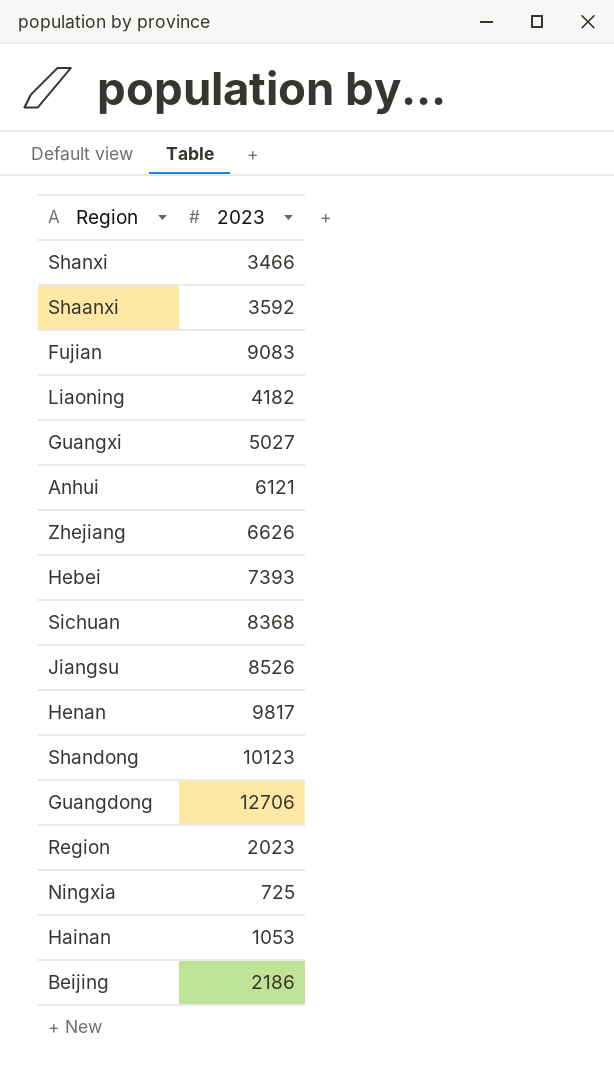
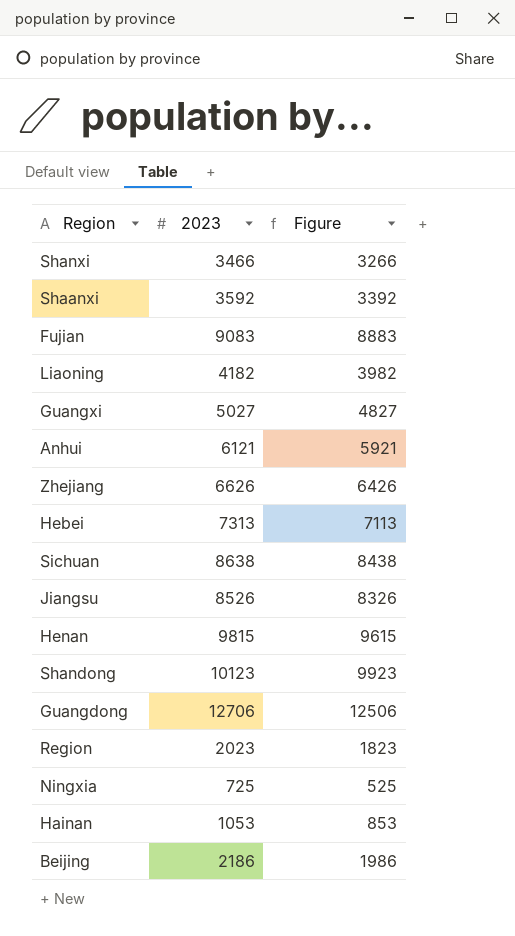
column Figure | formula: none -> [2023] - 200
Hebei | 2023: 7393 -> 7313
Sichuan | 2023: 8368 -> 8638
Henan | 2023: 9817 -> 9815

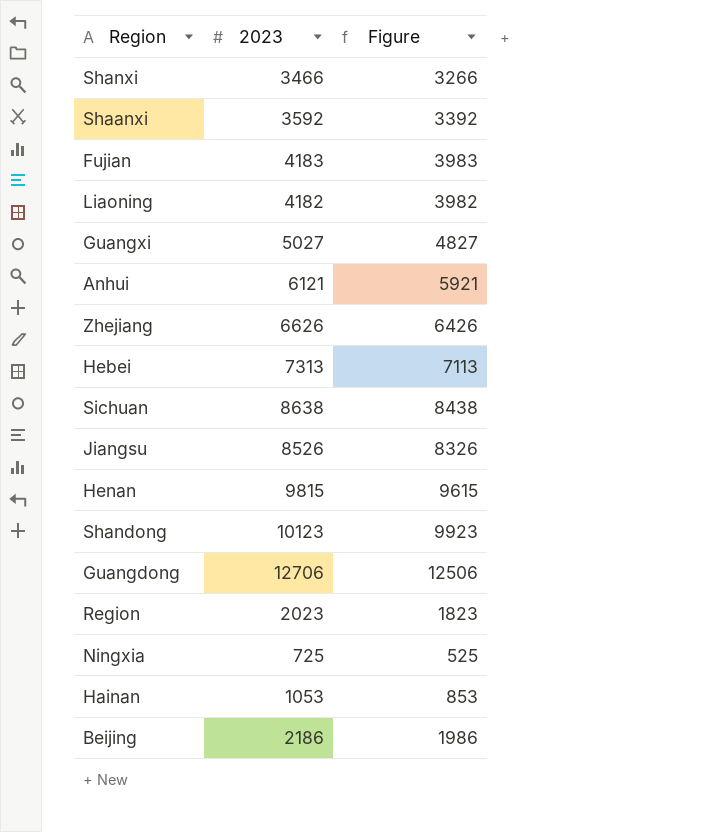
Fujian | 2023: 9083 -> 4183
Fujian | Figure: 8883 -> 3983

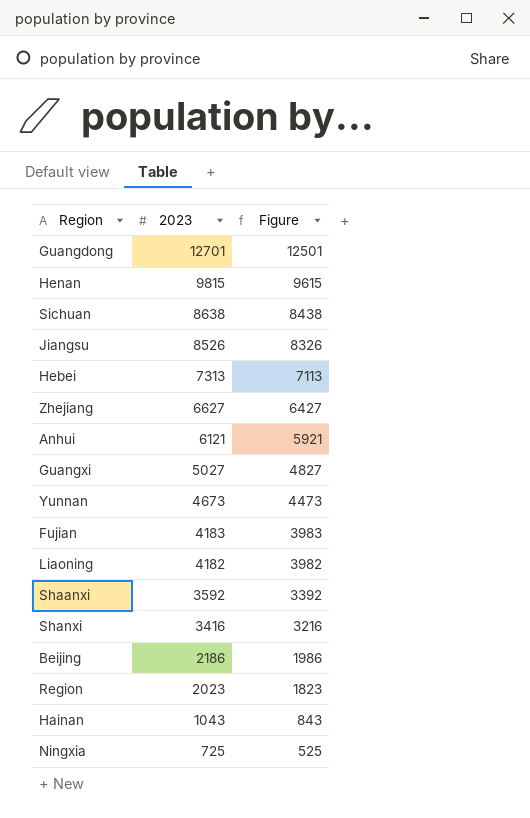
row order: none -> 2023 descending
row Shandong: 10123 | 9923 -> none
Guangdong | 2023: 12706 -> 12701
Guangdong | Figure: 12506 -> 12501
Zhejiang | 2023: 6626 -> 6627
Zhejiang | Figure: 6426 -> 6427
row Yunnan: none -> 4673 | 4473
Shanxi | 2023: 3466 -> 3416
Shanxi | Figure: 3266 -> 3216
Hainan | 2023: 1053 -> 1043
Hainan | Figure: 853 -> 843

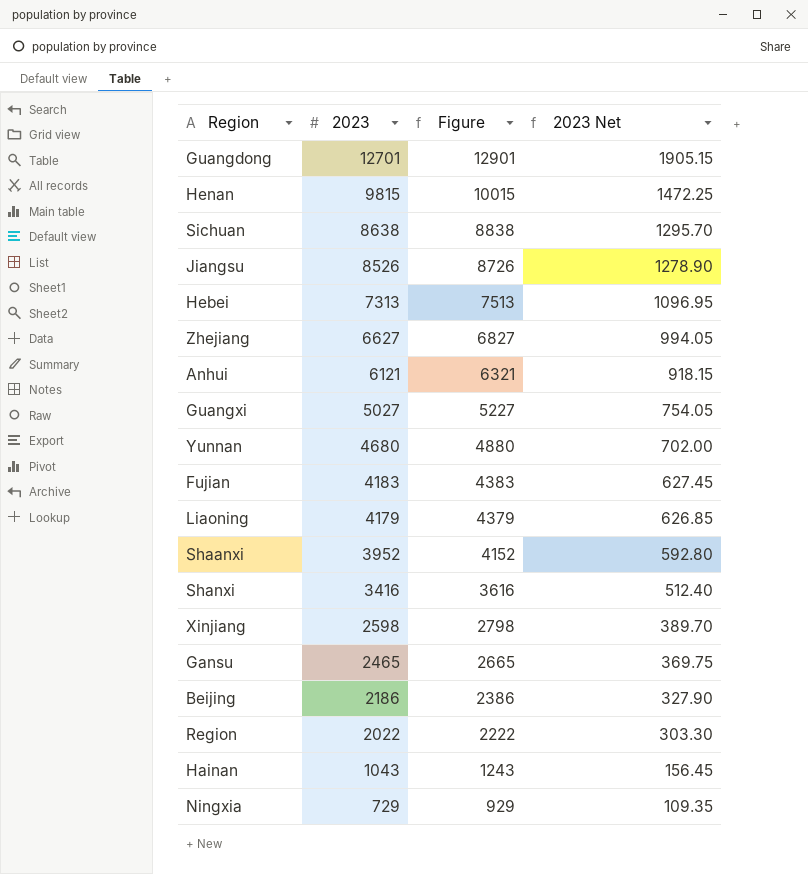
column Figure | formula: [2023] - 200 -> [2023] + 200
column 2023 Net | formula: none -> [2023] * 0.15
Yunnan | 2023: 4673 -> 4680
Liaoning | 2023: 4182 -> 4179
Shaanxi | 2023: 3592 -> 3952
row Xinjiang: none -> 2598 | 2798 | 389.70
row Gansu: none -> 2465 | 2665 | 369.75
Region | 2023: 2023 -> 2022
Ningxia | 2023: 725 -> 729

